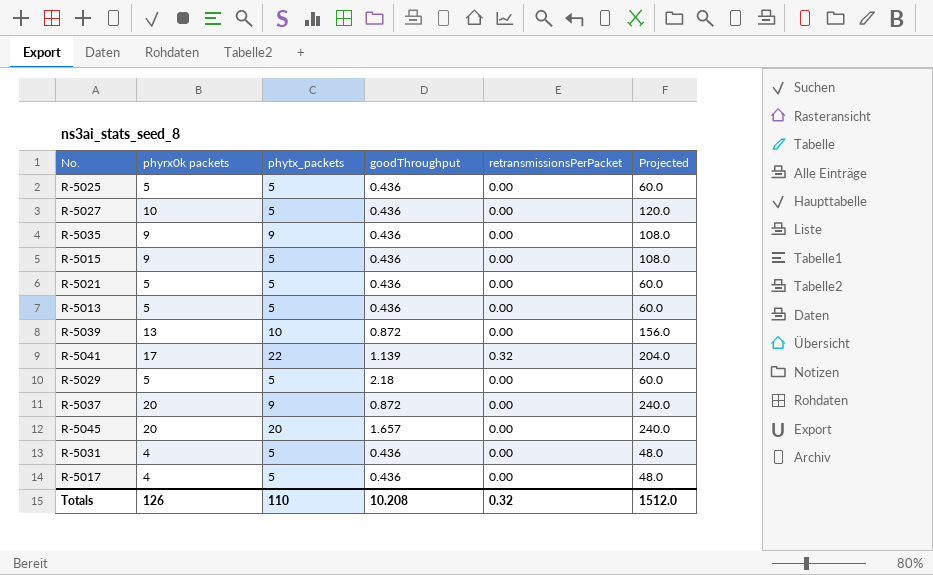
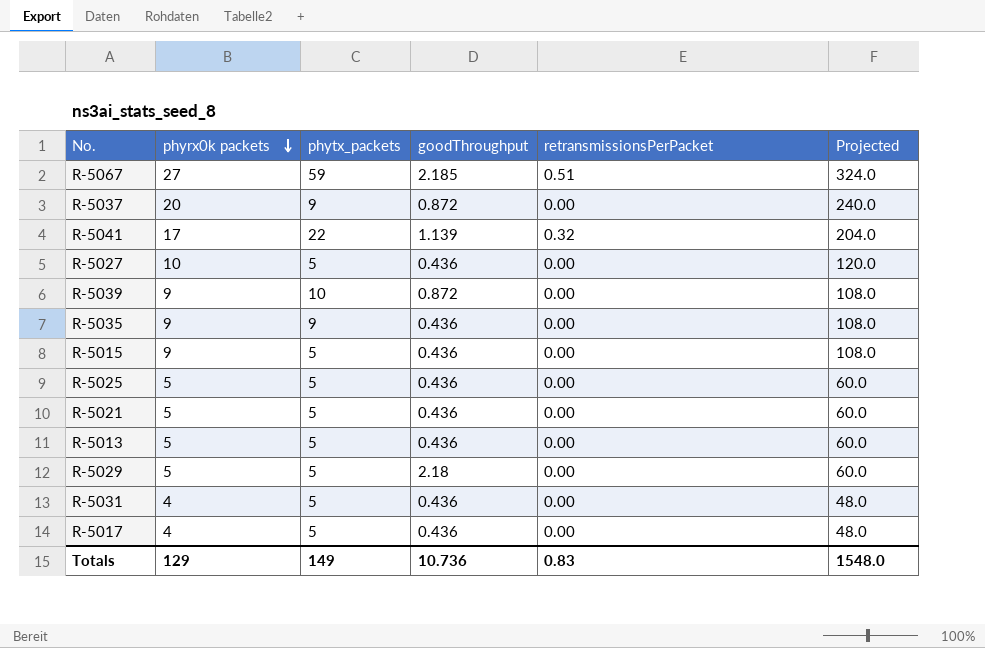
row order: none -> phyrx0k packets descending
row R-5045: 20 | 20 | 1.657 | 0.00 | 240.0 -> none
row R-5067: none -> 27 | 59 | 2.185 | 0.51 | 324.0
R-5039 | phyrx0k packets: 13 -> 9
R-5039 | Projected: 156.0 -> 108.0
Totals | phyrx0k packets: 126 -> 129
Totals | phytx_packets: 110 -> 149
Totals | goodThroughput: 10.208 -> 10.736
Totals | retransmissionsPerPacket: 0.32 -> 0.83
Totals | Projected: 1512.0 -> 1548.0

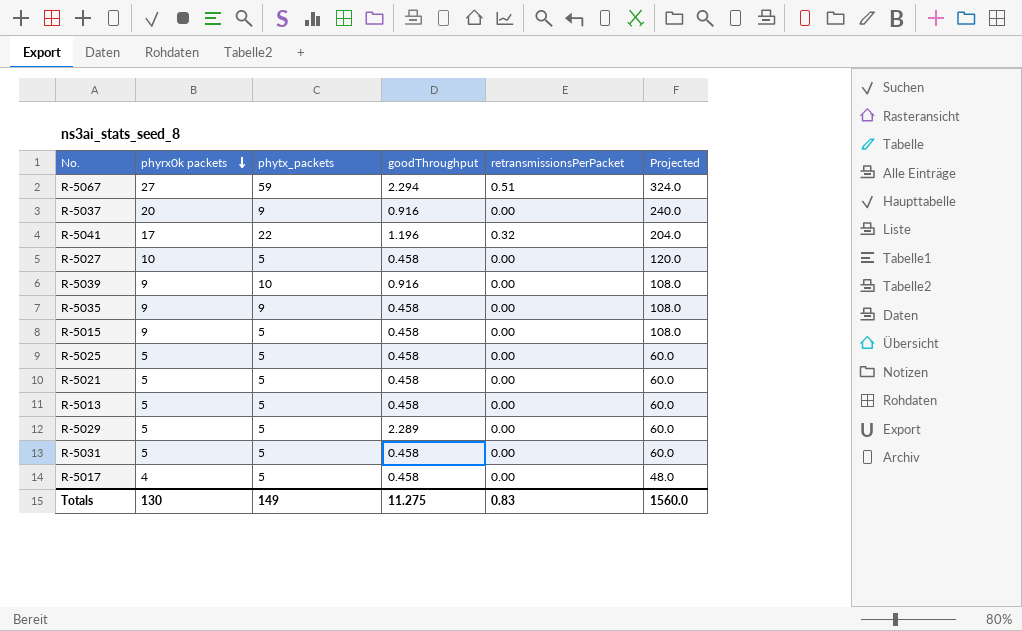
R-5067 | goodThroughput: 2.185 -> 2.294
R-5037 | goodThroughput: 0.872 -> 0.916
R-5041 | goodThroughput: 1.139 -> 1.196
R-5027 | goodThroughput: 0.436 -> 0.458
R-5039 | goodThroughput: 0.872 -> 0.916
R-5035 | goodThroughput: 0.436 -> 0.458
R-5015 | goodThroughput: 0.436 -> 0.458
R-5025 | goodThroughput: 0.436 -> 0.458
R-5021 | goodThroughput: 0.436 -> 0.458
R-5013 | goodThroughput: 0.436 -> 0.458
R-5029 | goodThroughput: 2.18 -> 2.289
R-5031 | phyrx0k packets: 4 -> 5
R-5031 | goodThroughput: 0.436 -> 0.458
R-5031 | Projected: 48.0 -> 60.0
R-5017 | goodThroughput: 0.436 -> 0.458
Totals | phyrx0k packets: 129 -> 130
Totals | goodThroughput: 10.736 -> 11.275
Totals | Projected: 1548.0 -> 1560.0

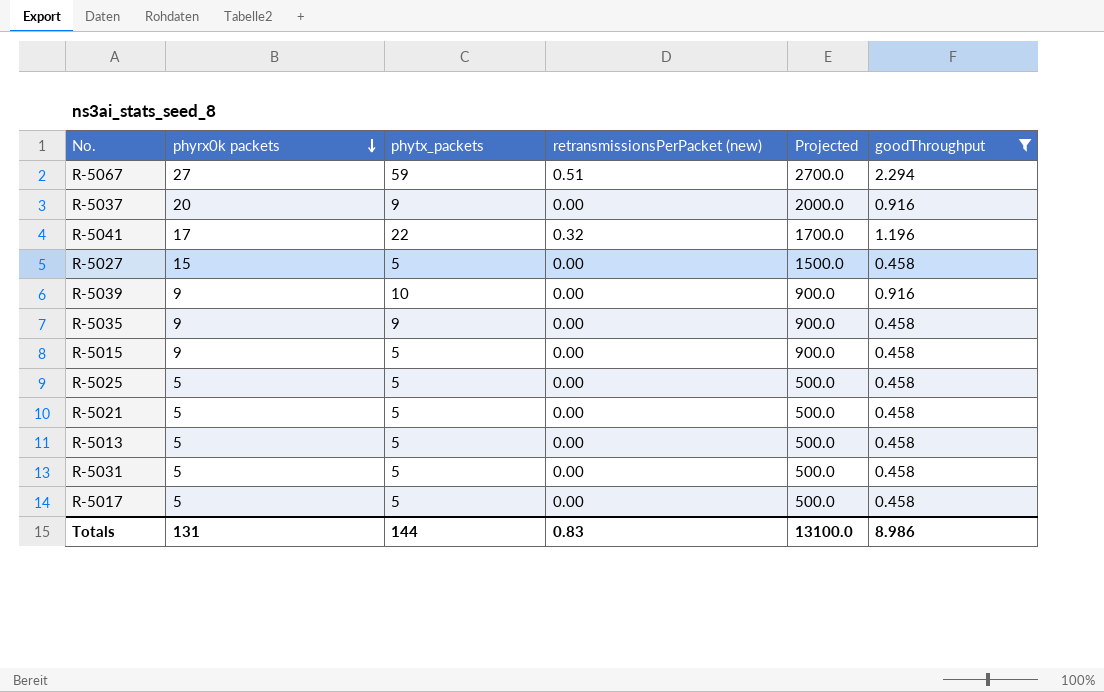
filter: none -> goodThroughput != 2.289
column name: retransmissionsPerPacket -> retransmissionsPerPacket (new)
column Projected | formula: [phyrx0k packets] * 12 -> [phyrx0k packets] * 100
column goodThroughput | position: 4 -> 6
R-5027 | phyrx0k packets: 10 -> 15
R-5017 | phyrx0k packets: 4 -> 5
Totals | phyrx0k packets: 130 -> 131
Totals | phytx_packets: 149 -> 144
Totals | Projected: 1560.0 -> 13100.0
Totals | goodThroughput: 11.275 -> 8.986

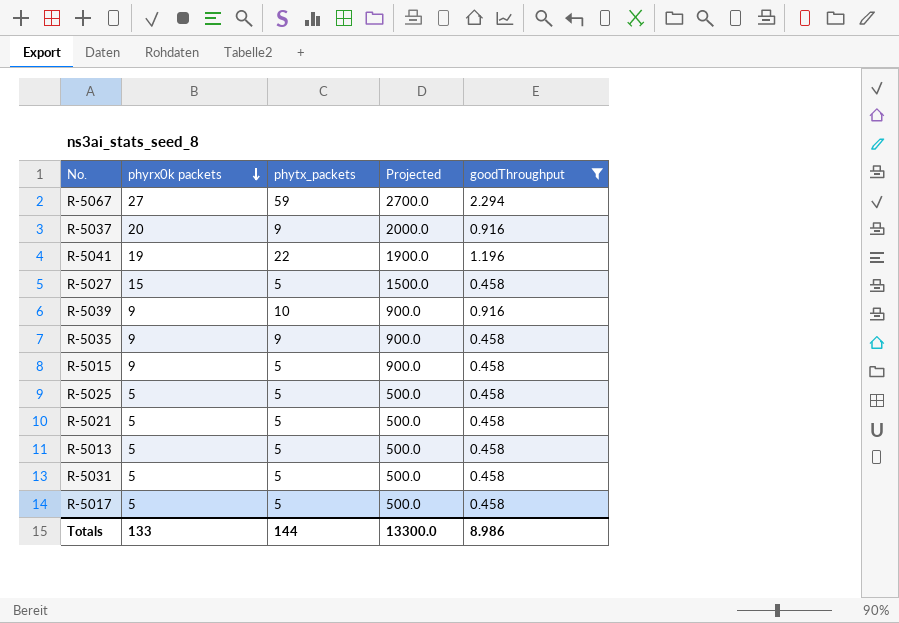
column retransmissionsPerPacket (new) | position: 4 -> none
R-5041 | phyrx0k packets: 17 -> 19
R-5041 | Projected: 1700.0 -> 1900.0
Totals | phyrx0k packets: 131 -> 133
Totals | Projected: 13100.0 -> 13300.0

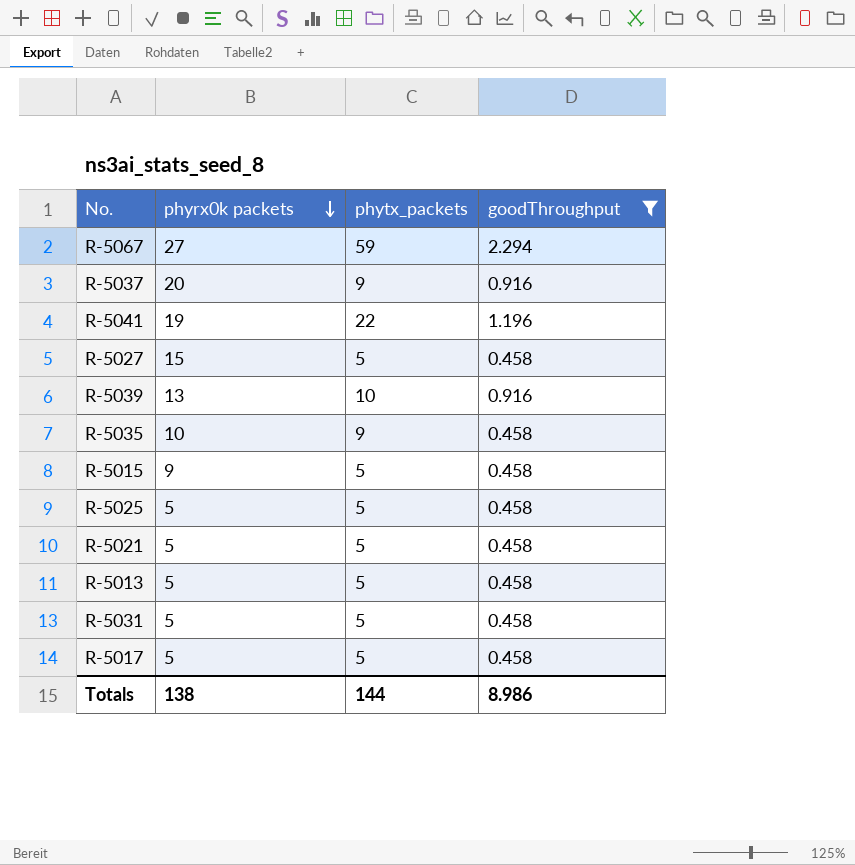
column Projected | formula: [phyrx0k packets] * 100 -> none
R-5039 | phyrx0k packets: 9 -> 13
R-5035 | phyrx0k packets: 9 -> 10
Totals | phyrx0k packets: 133 -> 138

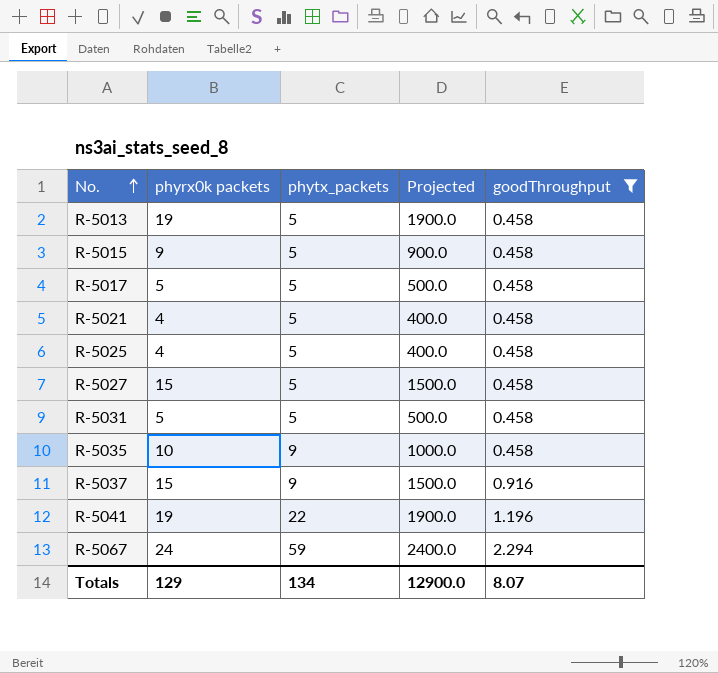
row order: phyrx0k packets descending -> No. ascending
column Projected | formula: none -> [phyrx0k packets] * 100
row R-5039: 13 | 10 | 0.916 -> none
R-5013 | phyrx0k packets: 5 -> 19
R-5021 | phyrx0k packets: 5 -> 4
R-5025 | phyrx0k packets: 5 -> 4
R-5037 | phyrx0k packets: 20 -> 15
R-5067 | phyrx0k packets: 27 -> 24
Totals | phyrx0k packets: 138 -> 129
Totals | phytx_packets: 144 -> 134
Totals | goodThroughput: 8.986 -> 8.07

